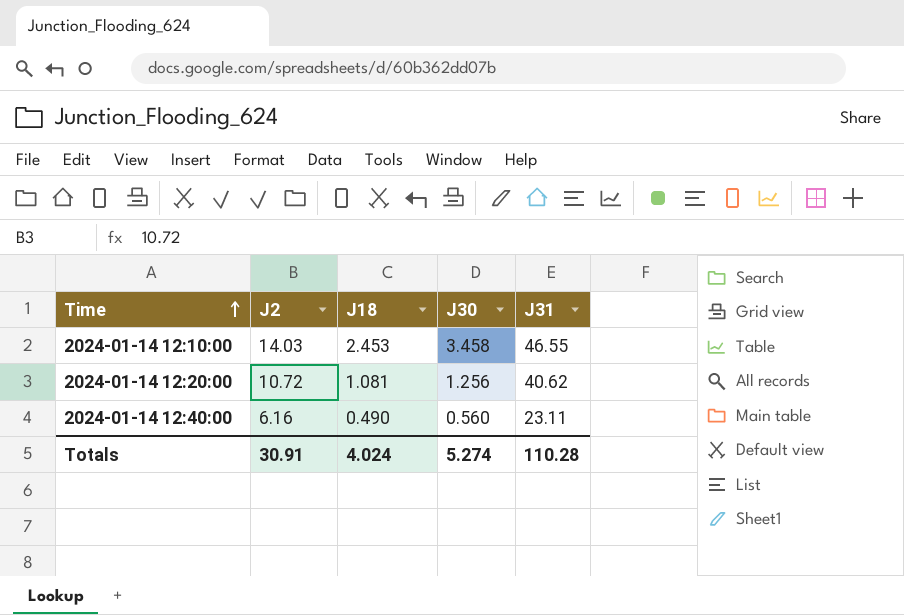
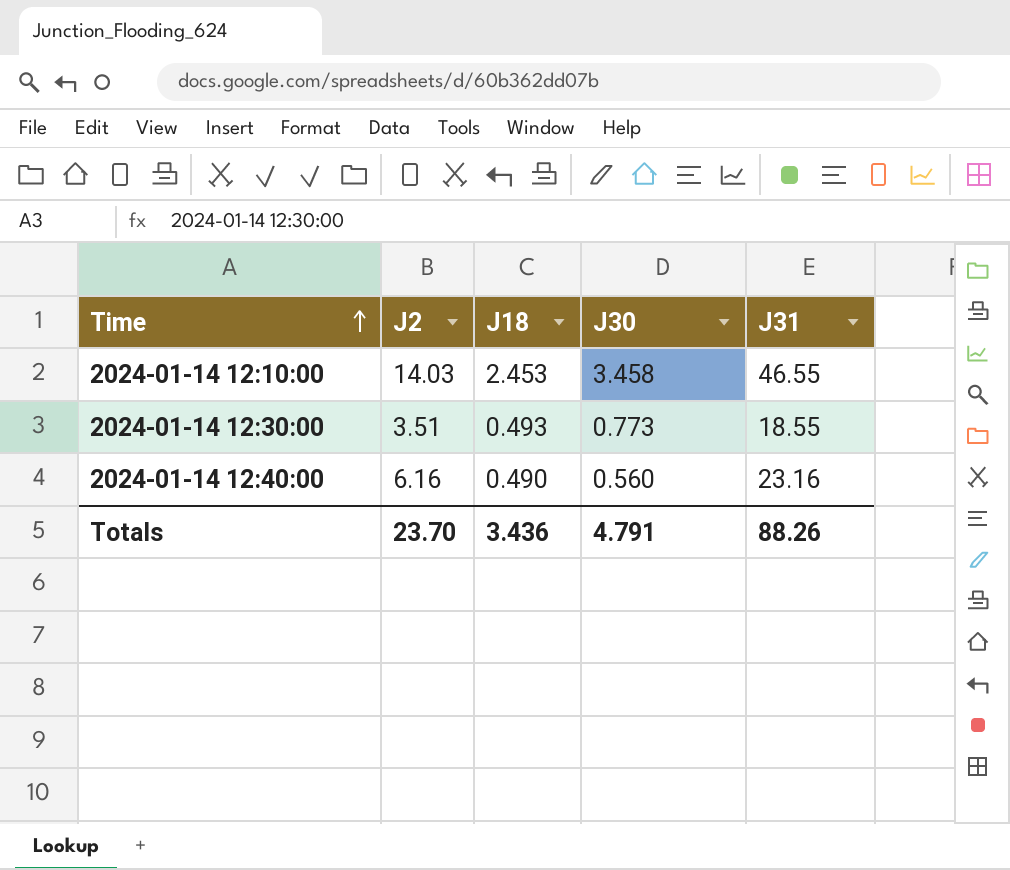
row 2024-01-14 12:20:00: 10.72 | 1.081 | 1.256 | 40.62 -> none
row 2024-01-14 12:30:00: none -> 3.51 | 0.493 | 0.773 | 18.55
2024-01-14 12:40:00 | J31: 23.11 -> 23.16
Totals | J2: 30.91 -> 23.70
Totals | J18: 4.024 -> 3.436
Totals | J30: 5.274 -> 4.791
Totals | J31: 110.28 -> 88.26

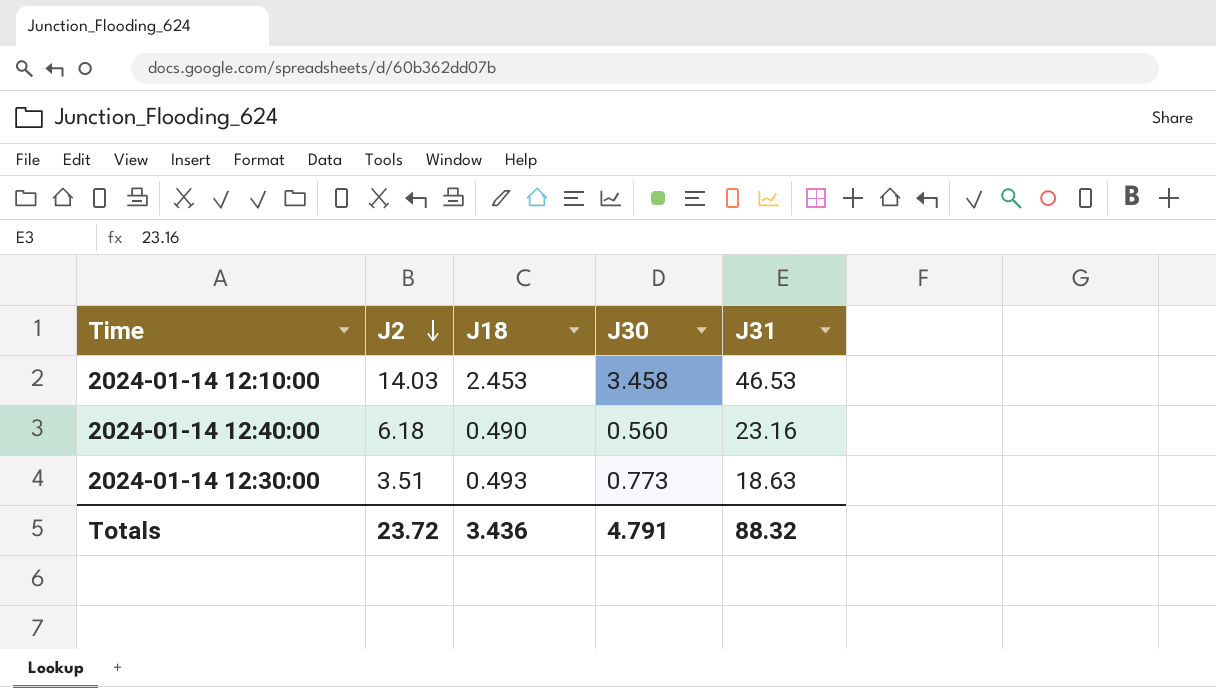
row order: Time ascending -> J2 descending
2024-01-14 12:10:00 | J31: 46.55 -> 46.53
2024-01-14 12:40:00 | J2: 6.16 -> 6.18
2024-01-14 12:30:00 | J31: 18.55 -> 18.63
Totals | J2: 23.70 -> 23.72
Totals | J31: 88.26 -> 88.32

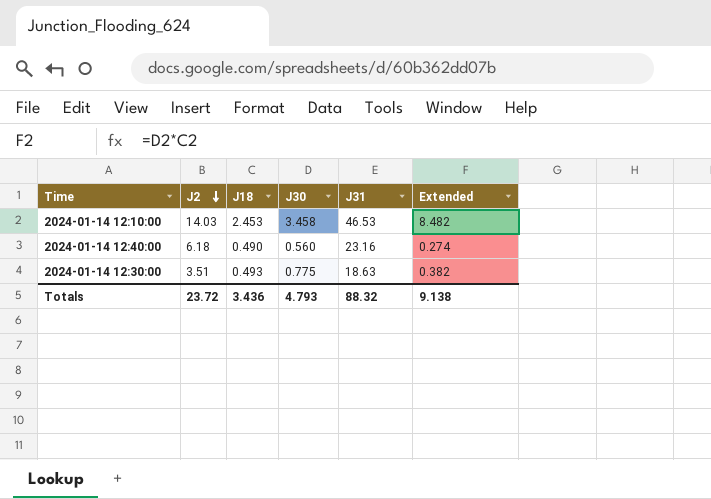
column Extended | formula: none -> [J18] * [J30]
2024-01-14 12:30:00 | J30: 0.773 -> 0.775
Totals | J30: 4.791 -> 4.793

